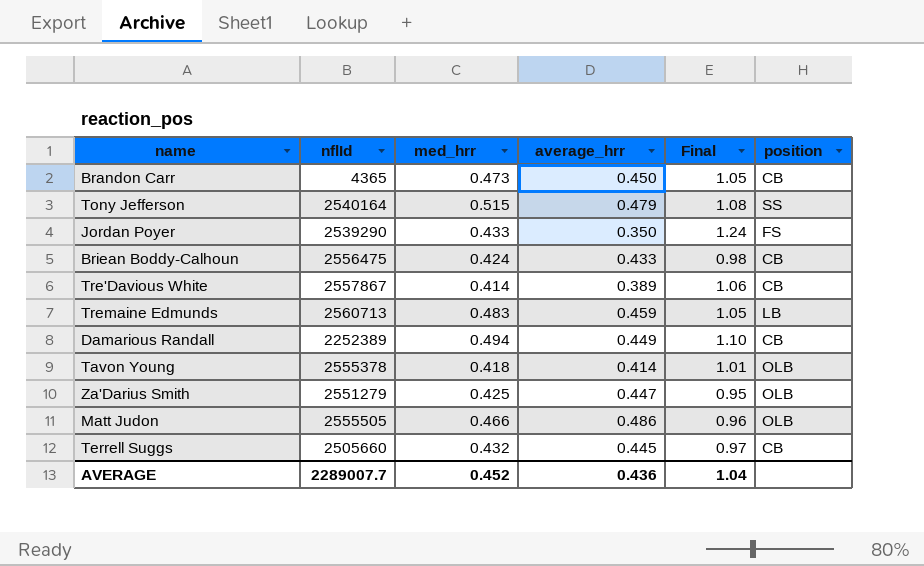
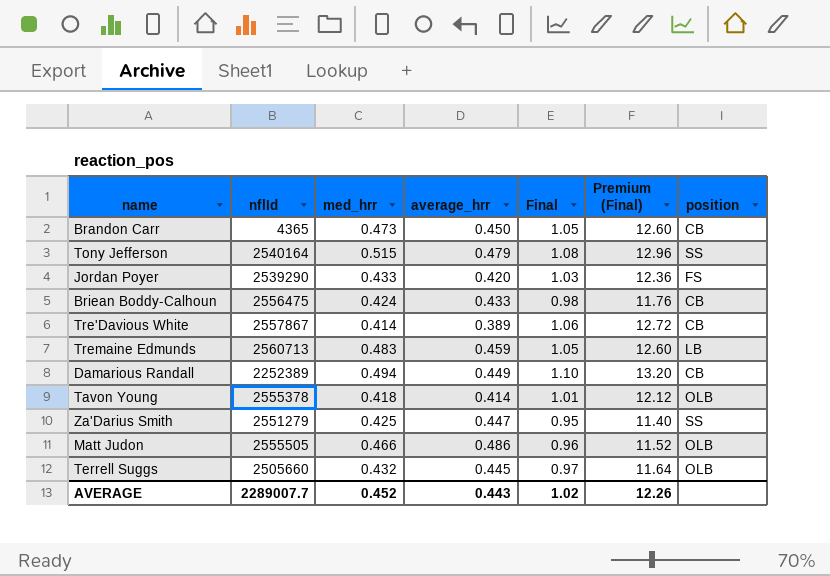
column Premium (Final) | formula: none -> [Final] * 12
Jordan Poyer | average_hrr: 0.350 -> 0.420
Jordan Poyer | Final: 1.24 -> 1.03
Za'Darius Smith | position: OLB -> SS
Terrell Suggs | position: CB -> OLB
AVERAGE | average_hrr: 0.436 -> 0.443
AVERAGE | Final: 1.04 -> 1.02

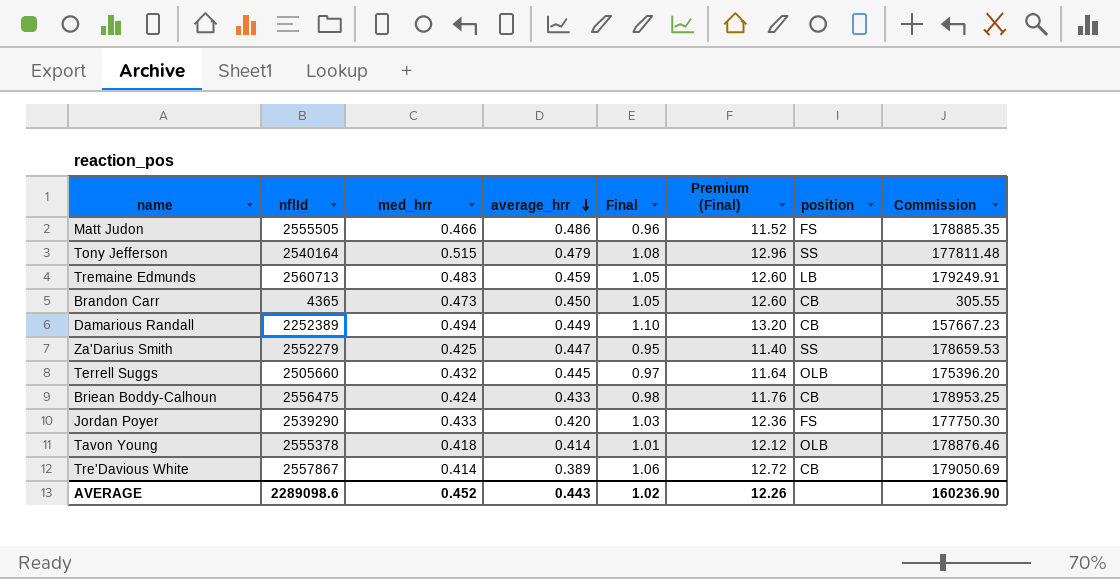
row order: none -> average_hrr descending
column Commission | formula: none -> [nflId] * 0.07
Matt Judon | position: OLB -> FS
Za'Darius Smith | nflId: 2551279 -> 2552279
AVERAGE | nflId: 2289007.7 -> 2289098.6

